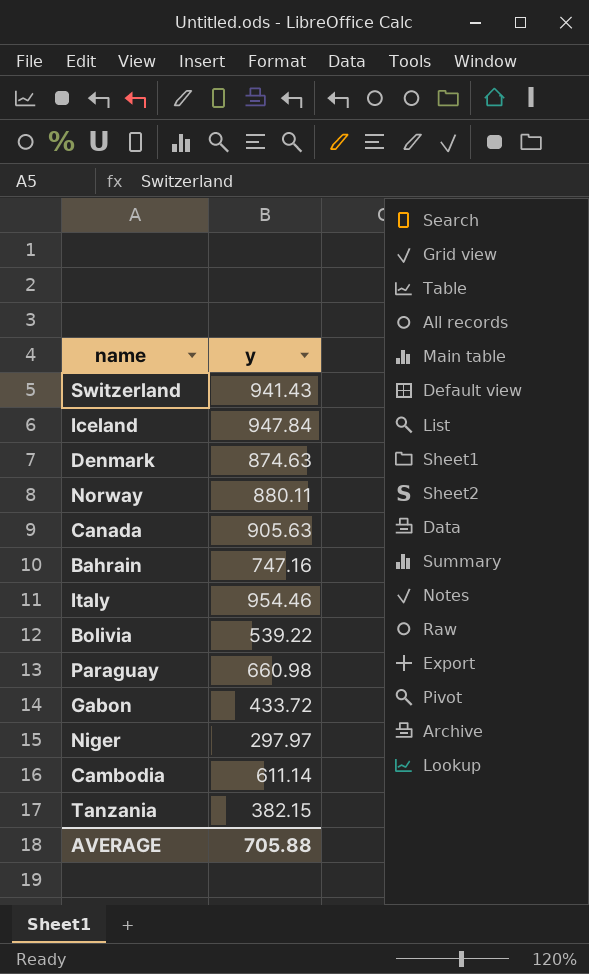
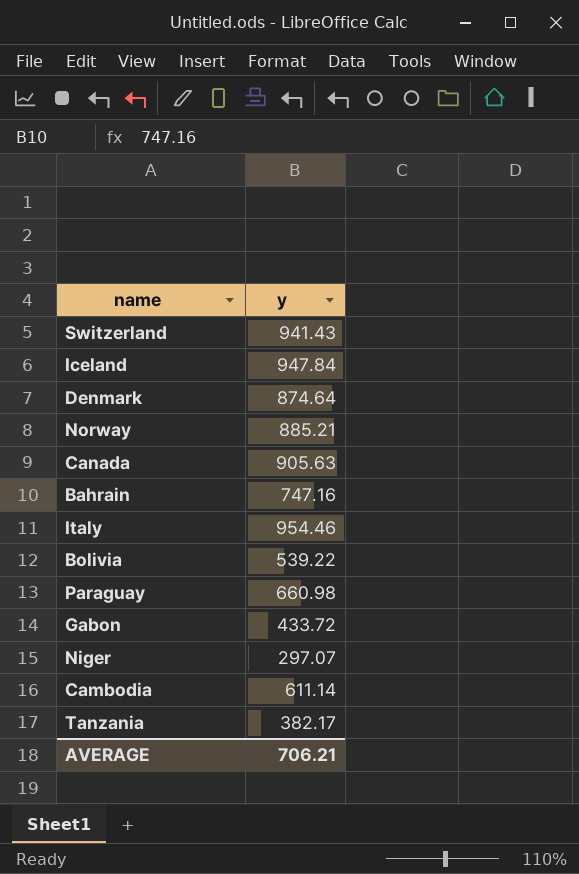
Denmark | y: 874.63 -> 874.64
Norway | y: 880.11 -> 885.21
Niger | y: 297.97 -> 297.07
Tanzania | y: 382.15 -> 382.17
AVERAGE | y: 705.88 -> 706.21

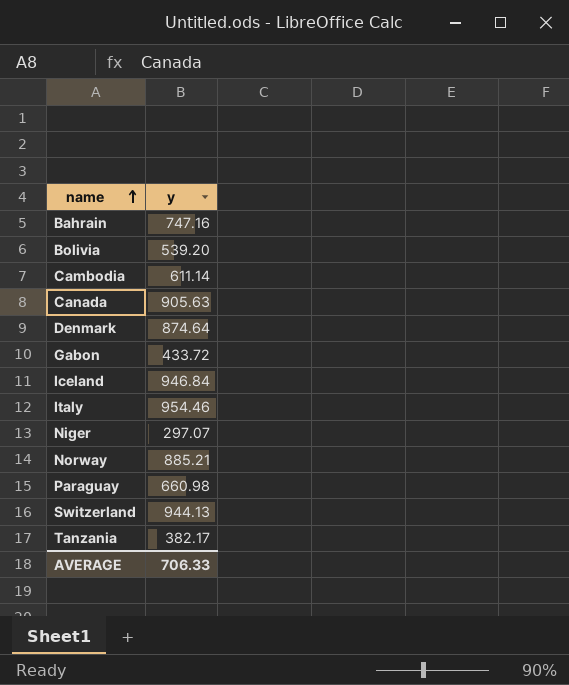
row order: none -> name ascending
Bolivia | y: 539.22 -> 539.20
Iceland | y: 947.84 -> 946.84
Switzerland | y: 941.43 -> 944.13
AVERAGE | y: 706.21 -> 706.33

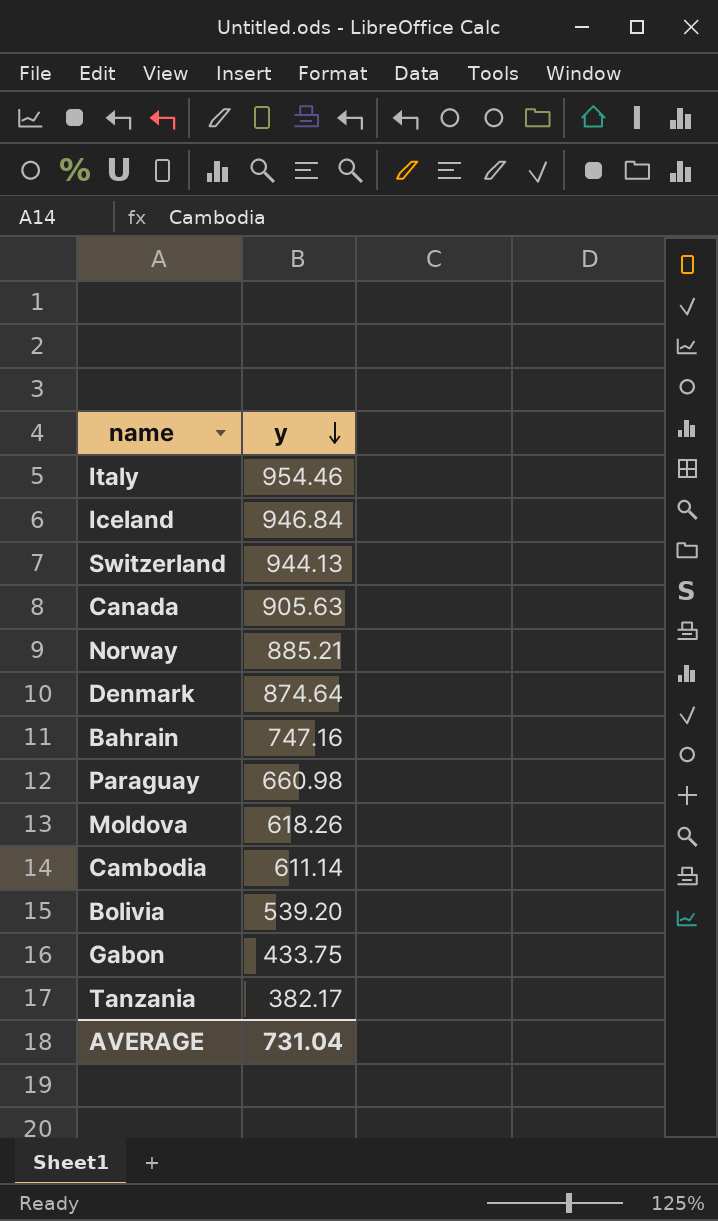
row order: name ascending -> y descending
row Niger: 297.07 -> none
row Moldova: none -> 618.26
Gabon | y: 433.72 -> 433.75
AVERAGE | y: 706.33 -> 731.04

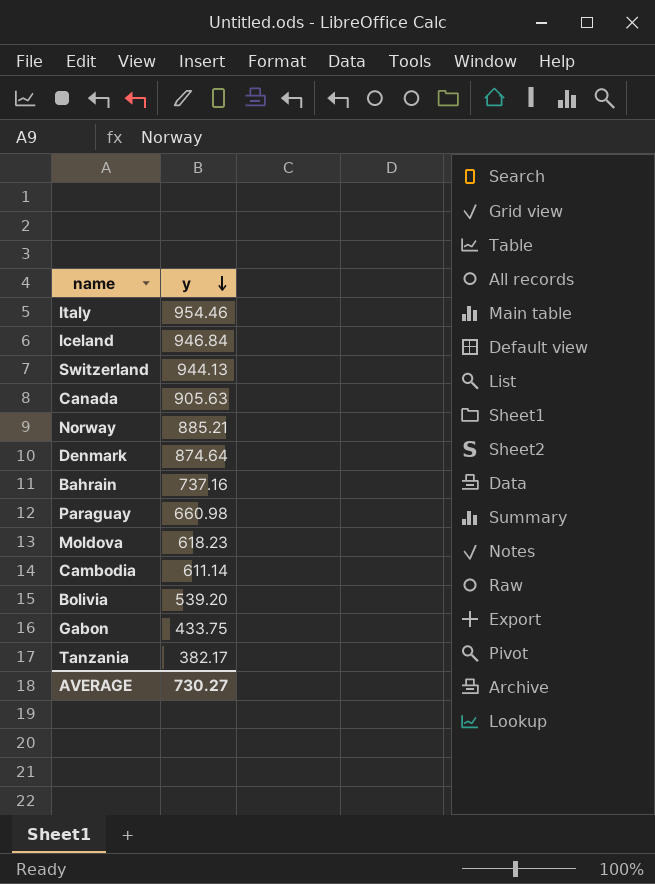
Bahrain | y: 747.16 -> 737.16
Moldova | y: 618.26 -> 618.23
AVERAGE | y: 731.04 -> 730.27

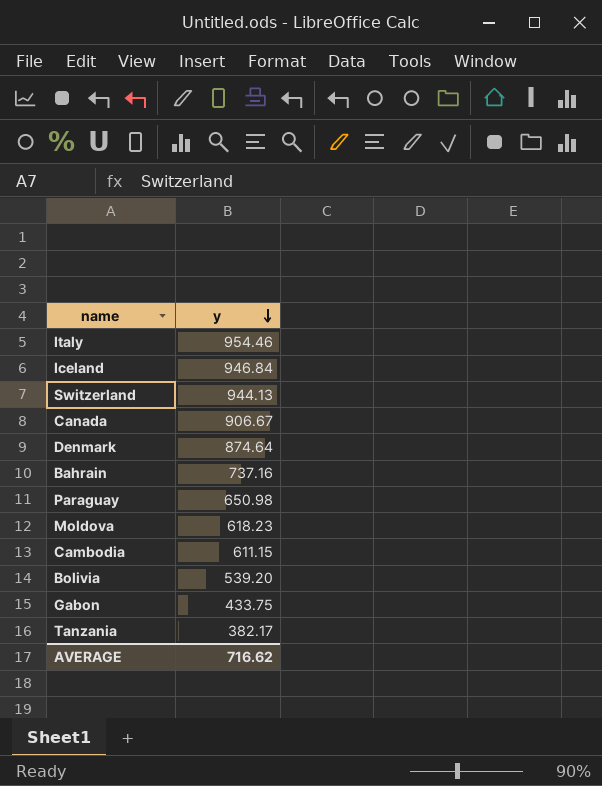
row Norway: 885.21 -> none
Canada | y: 905.63 -> 906.67
Paraguay | y: 660.98 -> 650.98
Cambodia | y: 611.14 -> 611.15
AVERAGE | y: 730.27 -> 716.62

